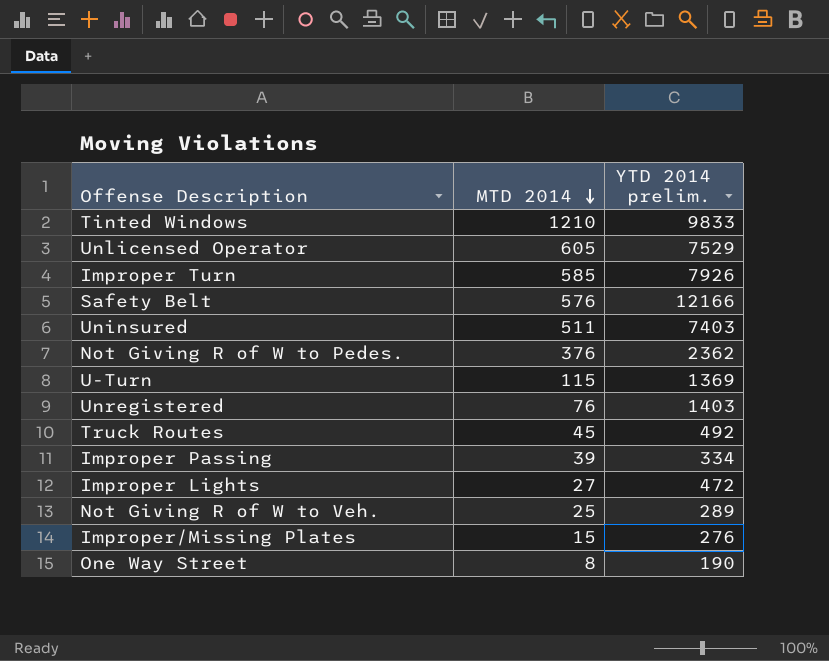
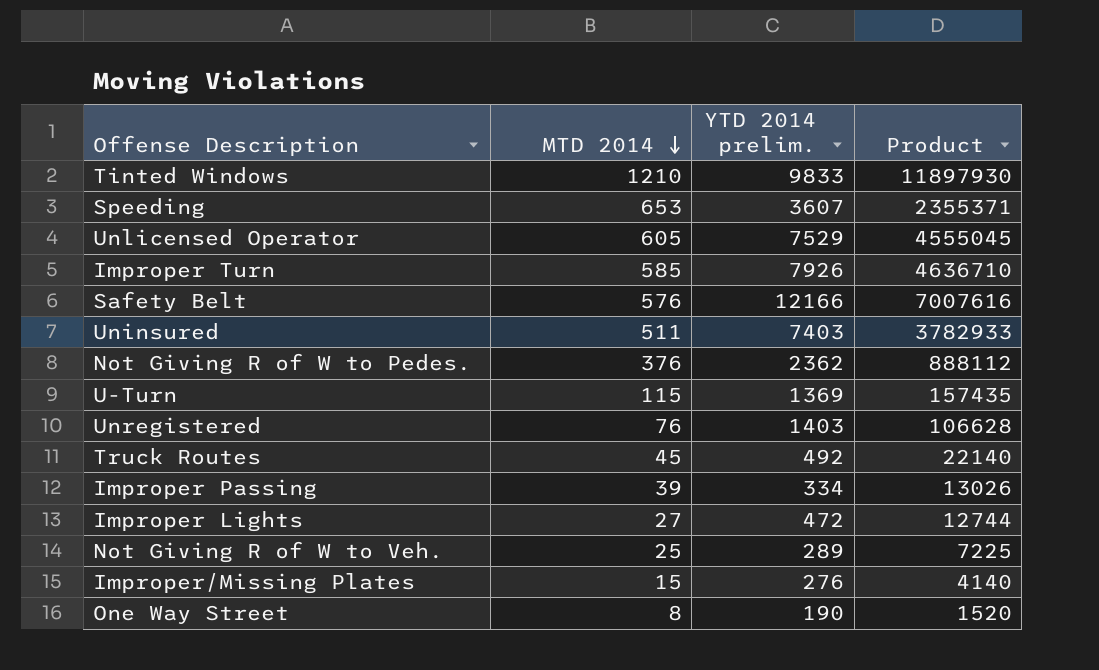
column Product | formula: none -> [MTD 2014] * [YTD 2014 prelim.]
row Speeding: none -> 653 | 3607 | 2355371

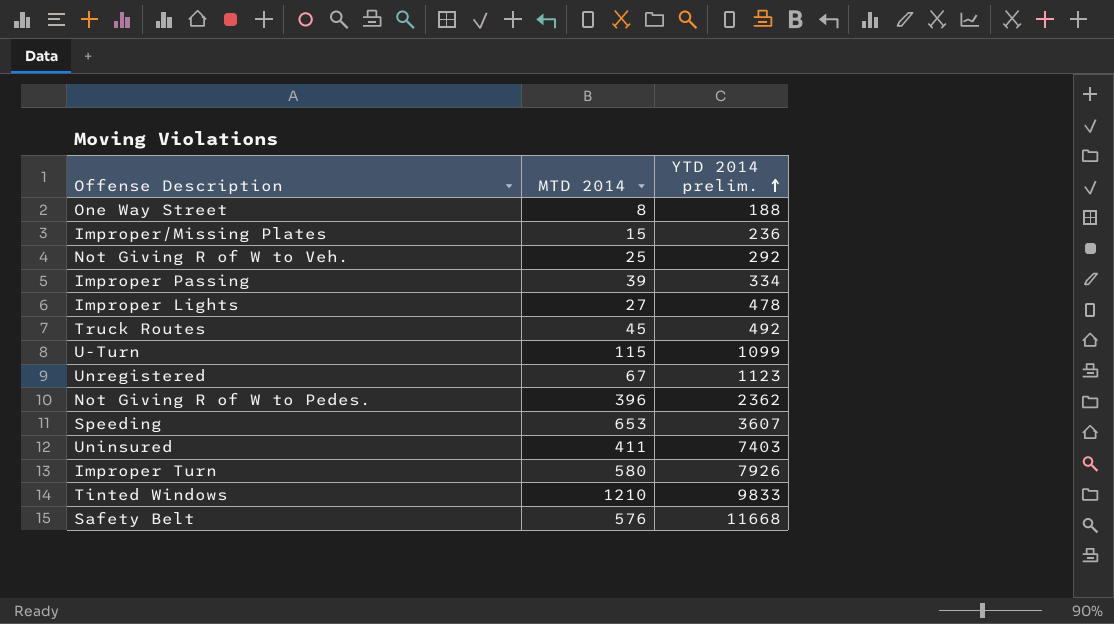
row order: MTD 2014 descending -> YTD 2014 prelim. ascending
column Product | formula: [MTD 2014] * [YTD 2014 prelim.] -> none
row Unlicensed Operator: 605 | 7529 | 4555045 -> none
One Way Street | YTD 2014 prelim.: 190 -> 188
Improper/Missing Plates | YTD 2014 prelim.: 276 -> 236
Not Giving R of W to Veh. | YTD 2014 prelim.: 289 -> 292
Improper Lights | YTD 2014 prelim.: 472 -> 478
U-Turn | YTD 2014 prelim.: 1369 -> 1099
Unregistered | MTD 2014: 76 -> 67
Unregistered | YTD 2014 prelim.: 1403 -> 1123
Not Giving R of W to Pedes. | MTD 2014: 376 -> 396
Uninsured | MTD 2014: 511 -> 411
Improper Turn | MTD 2014: 585 -> 580
Safety Belt | YTD 2014 prelim.: 12166 -> 11668

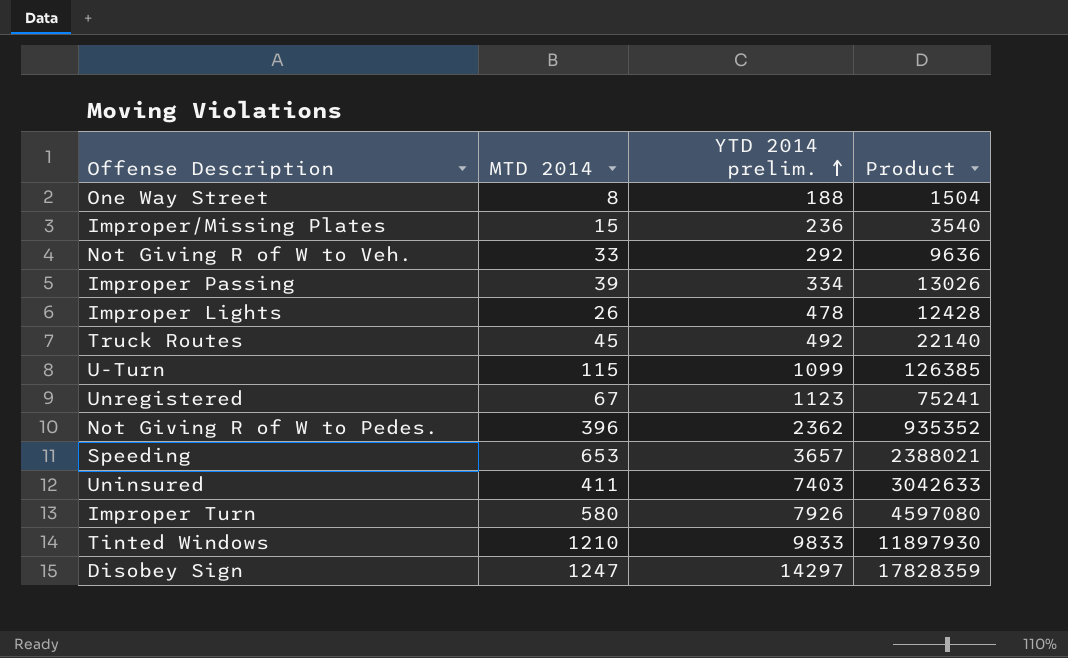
column Product | formula: none -> [MTD 2014] * [YTD 2014 prelim.]
row Safety Belt: 576 | 11668 -> none
Not Giving R of W to Veh. | MTD 2014: 25 -> 33
Improper Lights | MTD 2014: 27 -> 26
Speeding | YTD 2014 prelim.: 3607 -> 3657
row Disobey Sign: none -> 1247 | 14297 | 17828359

